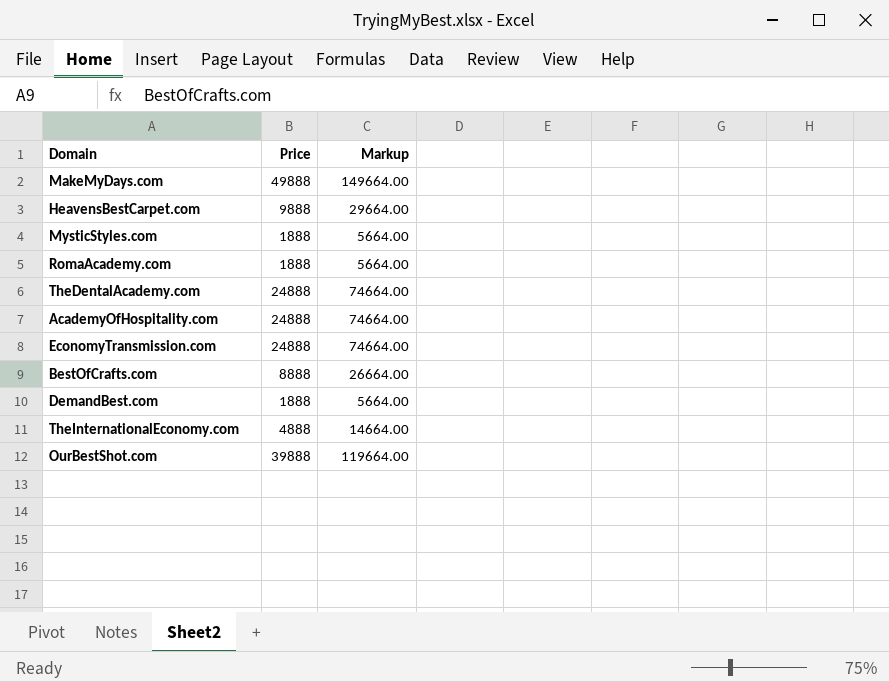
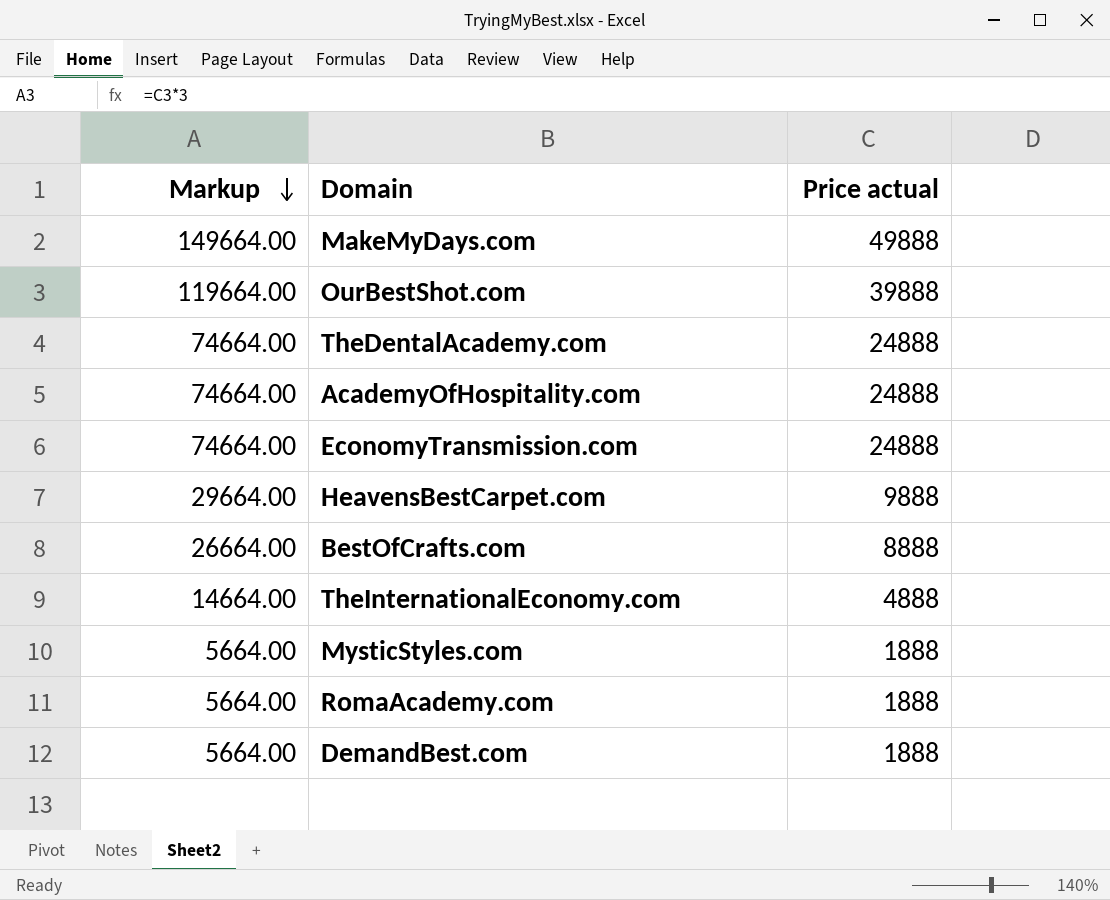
row order: none -> Markup descending
column Markup | position: 3 -> 1
column name: Price -> Price actual

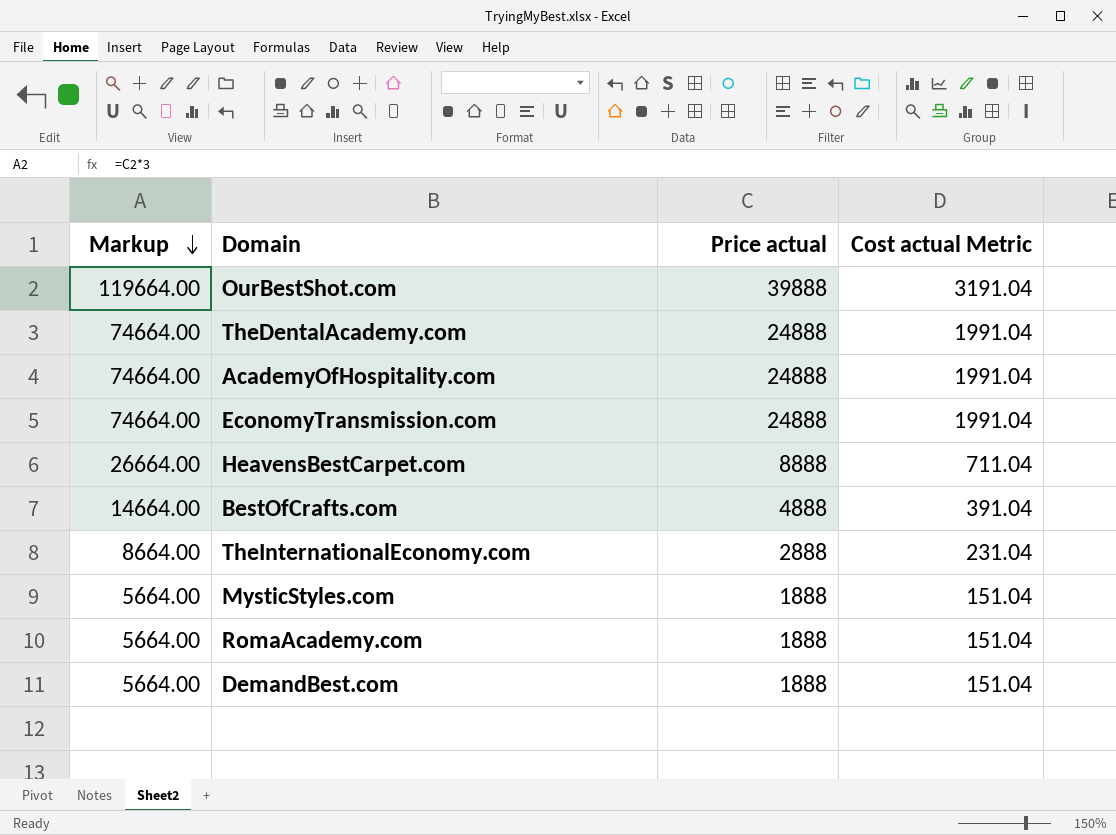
column Cost actual Metric | formula: none -> [Price actual] * 0.08
row MakeMyDays.com: 149664.00 | 49888 -> none
HeavensBestCarpet.com | Markup: 29664.00 -> 26664.00
HeavensBestCarpet.com | Price actual: 9888 -> 8888
BestOfCrafts.com | Markup: 26664.00 -> 14664.00
BestOfCrafts.com | Price actual: 8888 -> 4888
TheInternationalEconomy.com | Markup: 14664.00 -> 8664.00
TheInternationalEconomy.com | Price actual: 4888 -> 2888

